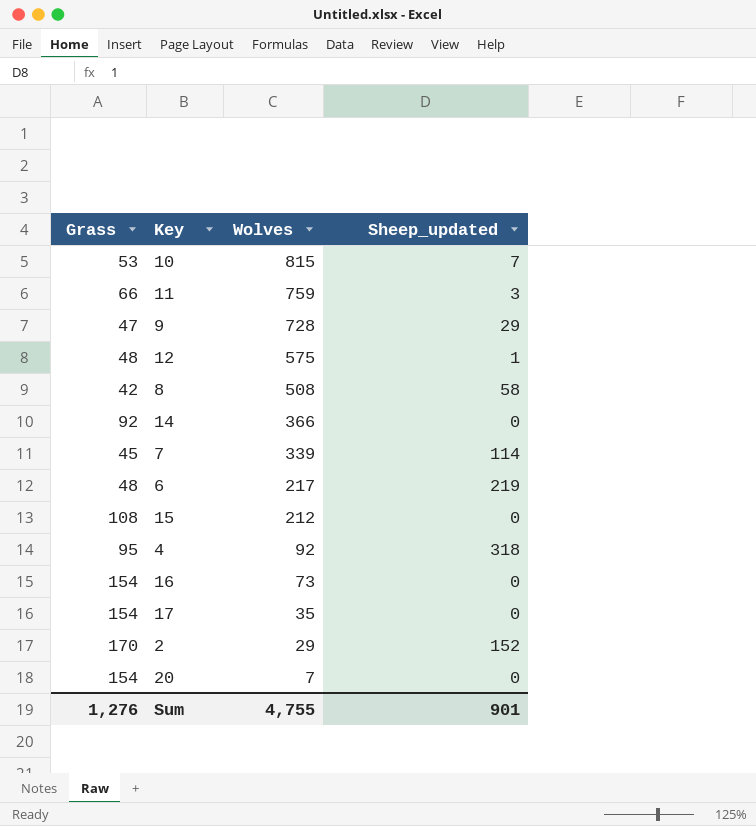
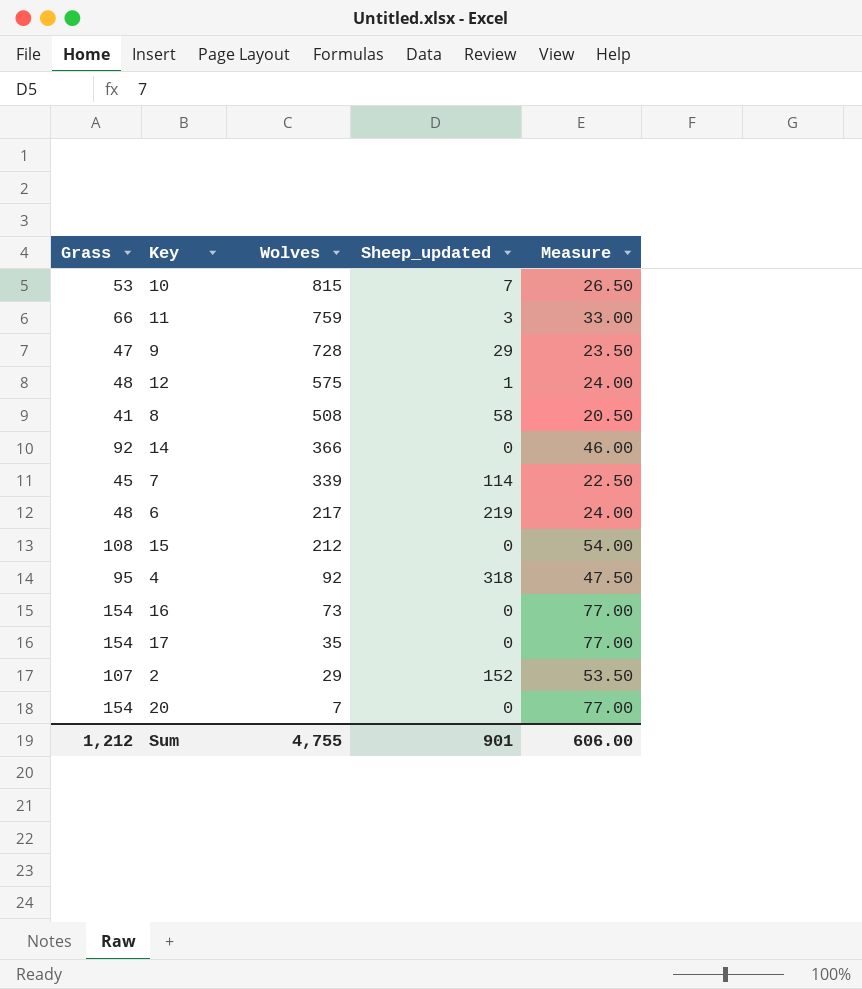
column Measure | formula: none -> [Grass] * 0.5
8 | Grass: 42 -> 41
2 | Grass: 170 -> 107
Sum | Grass: 1,276 -> 1,212

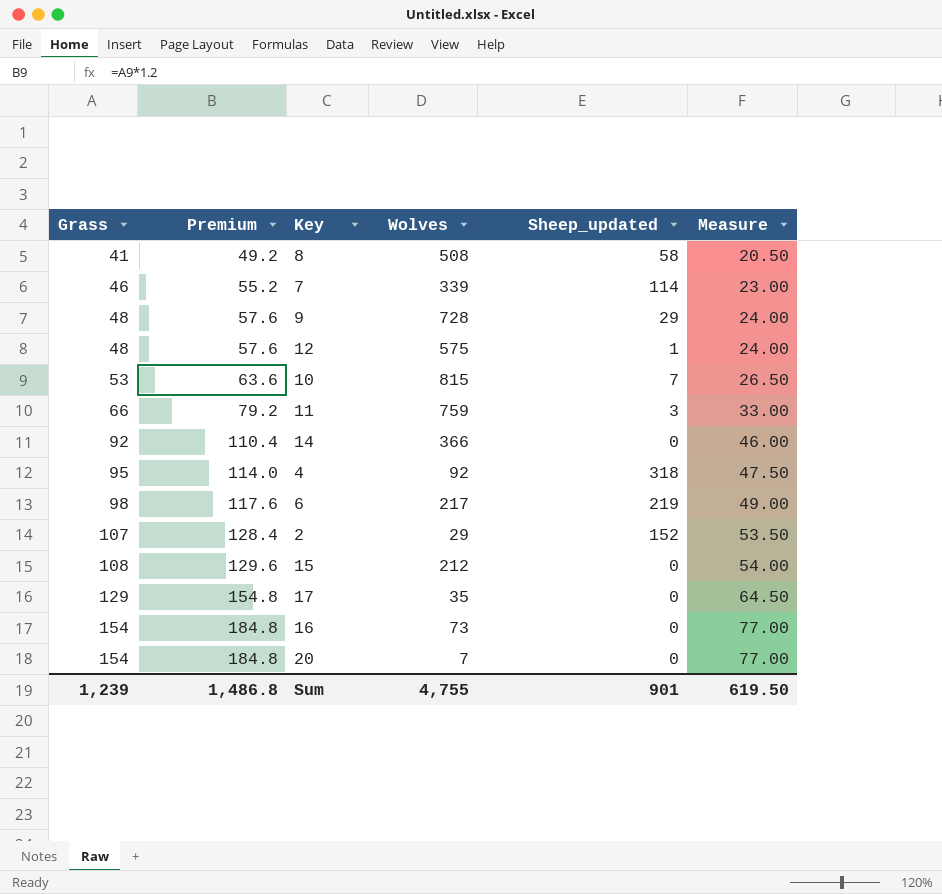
row order: Wolves descending -> Grass ascending
column Premium | formula: none -> [Grass] * 1.2
7 | Grass: 45 -> 46
7 | Measure: 22.50 -> 23.00
9 | Grass: 47 -> 48
9 | Measure: 23.50 -> 24.00
6 | Grass: 48 -> 98
6 | Measure: 24.00 -> 49.00
17 | Grass: 154 -> 129
17 | Measure: 77.00 -> 64.50
Sum | Grass: 1,212 -> 1,239
Sum | Measure: 606.00 -> 619.50

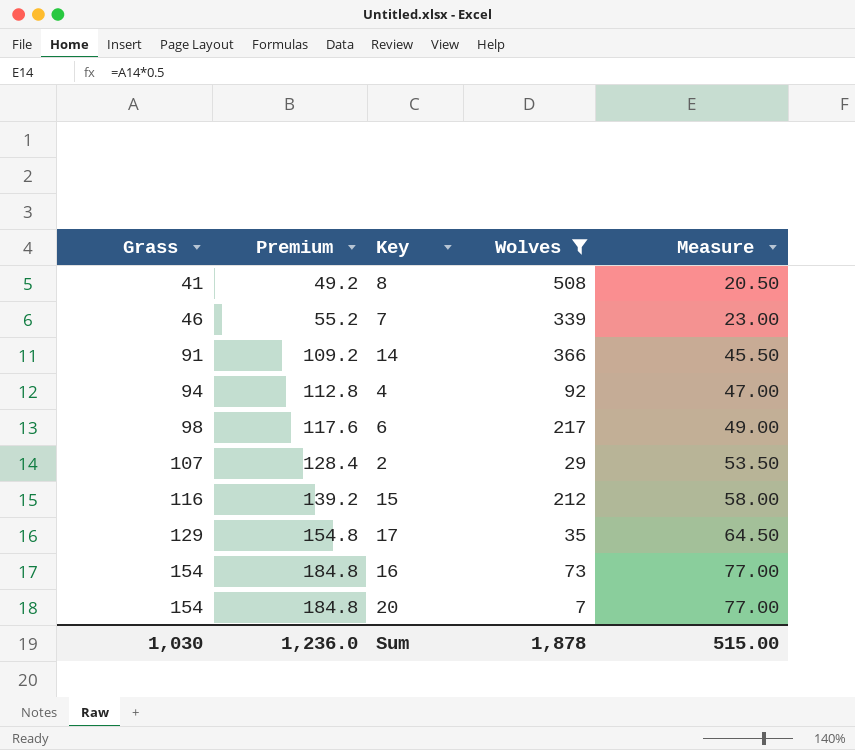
filter: none -> Wolves <= 508
column Sheep_updated | position: 5 -> none
14 | Grass: 92 -> 91
14 | Premium: 110.4 -> 109.2
14 | Measure: 46.00 -> 45.50
4 | Grass: 95 -> 94
4 | Premium: 114.0 -> 112.8
4 | Measure: 47.50 -> 47.00
15 | Grass: 108 -> 116
15 | Premium: 129.6 -> 139.2
15 | Measure: 54.00 -> 58.00
Sum | Grass: 1,239 -> 1,030
Sum | Premium: 1,486.8 -> 1,236.0
Sum | Wolves: 4,755 -> 1,878
Sum | Measure: 619.50 -> 515.00

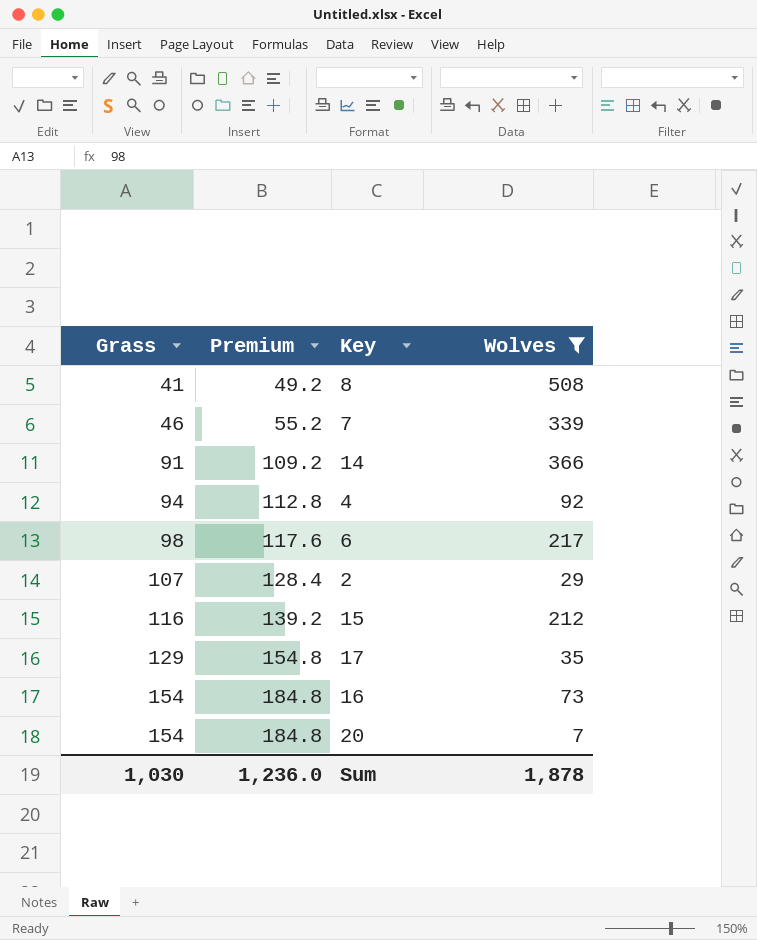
column Measure | formula: [Grass] * 0.5 -> none

